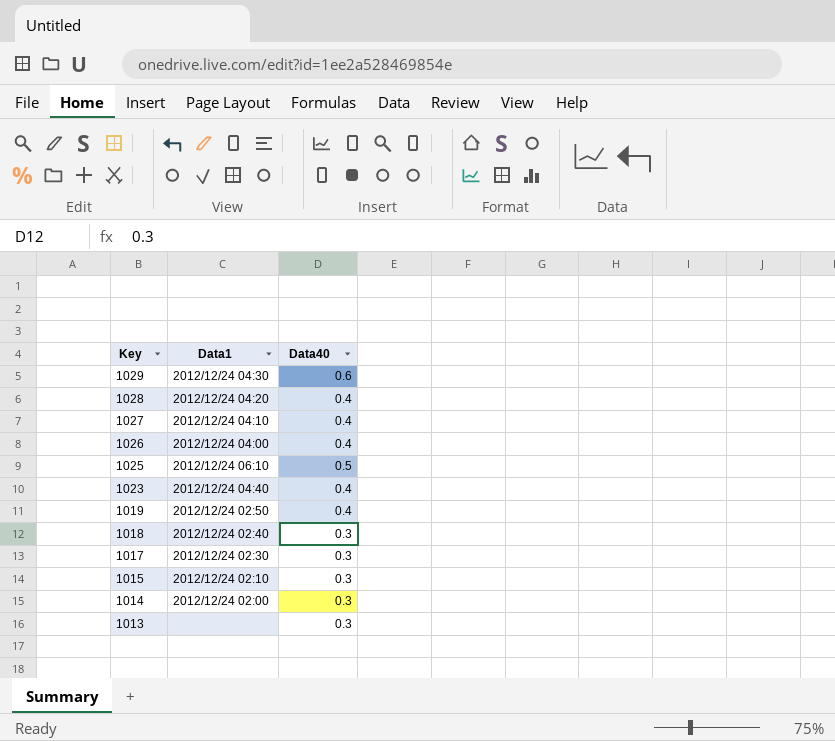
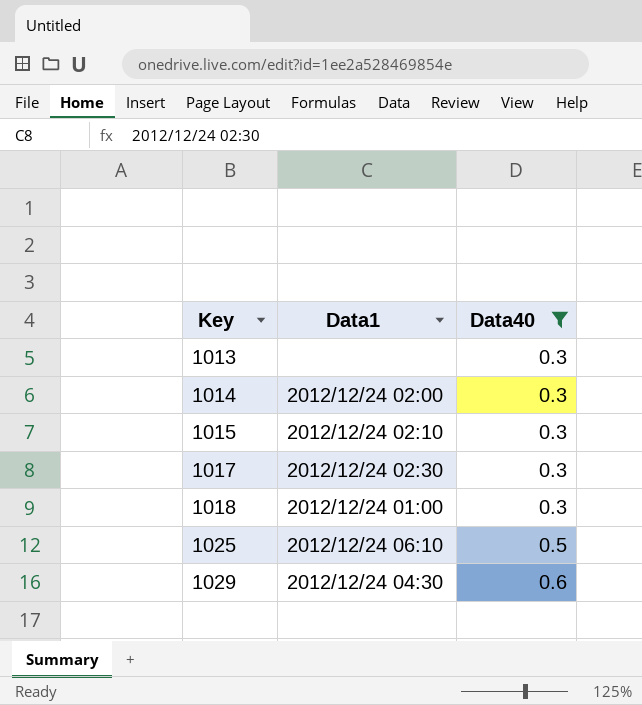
filter: none -> Data40 != 0.4
row order: Key descending -> Key ascending
1018 | Data1: 2012/12/24 02:40 -> 2012/12/24 01:00

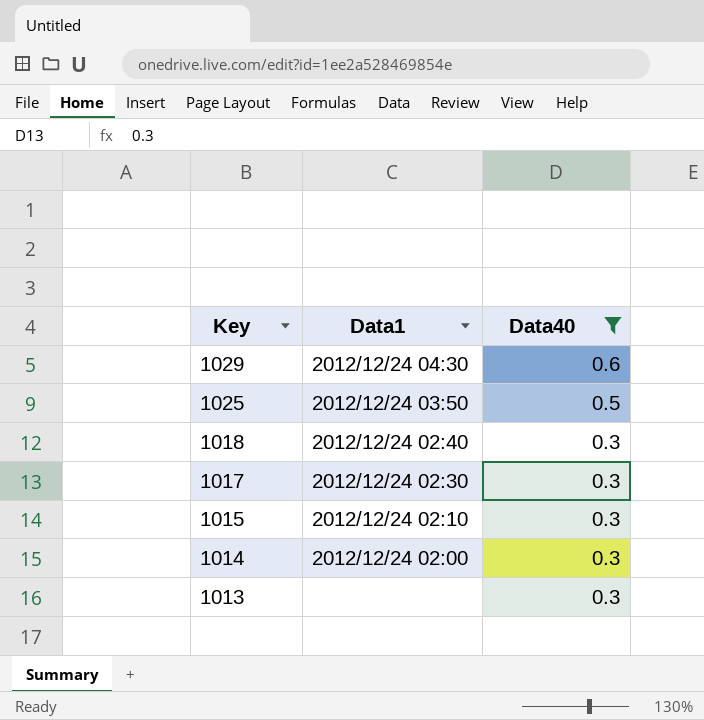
row order: Key ascending -> Key descending
1025 | Data1: 2012/12/24 06:10 -> 2012/12/24 03:50
1018 | Data1: 2012/12/24 01:00 -> 2012/12/24 02:40

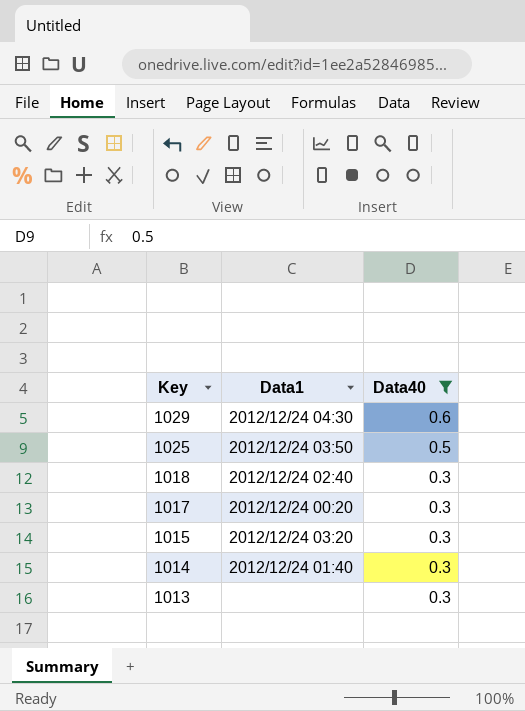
1017 | Data1: 2012/12/24 02:30 -> 2012/12/24 00:20
1015 | Data1: 2012/12/24 02:10 -> 2012/12/24 03:20
1014 | Data1: 2012/12/24 02:00 -> 2012/12/24 01:40

